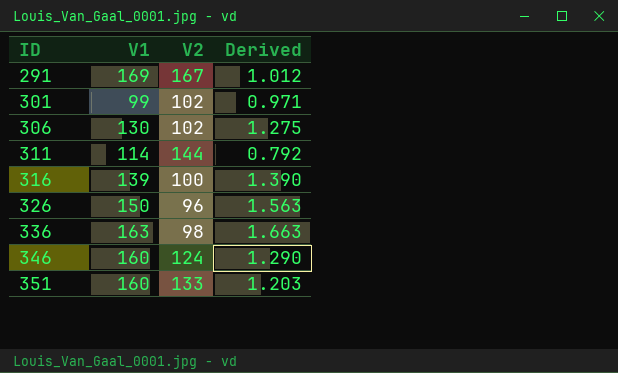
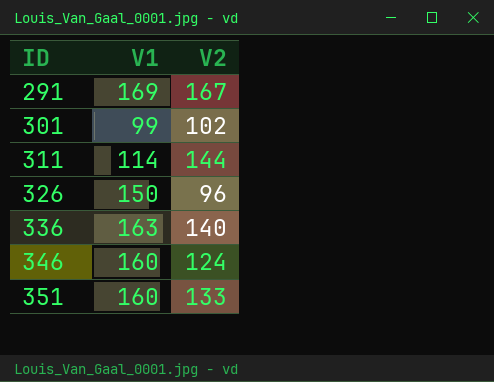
column Derived | formula: [V1] / [V2] -> none
row 306: 130 | 102 | 1.275 -> none
row 316: 139 | 100 | 1.390 -> none
336 | V2: 98 -> 140

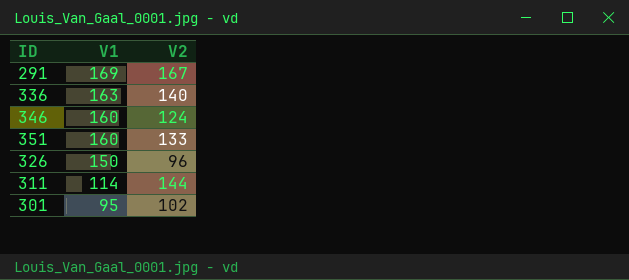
row order: ID ascending -> V1 descending
301 | V1: 99 -> 95

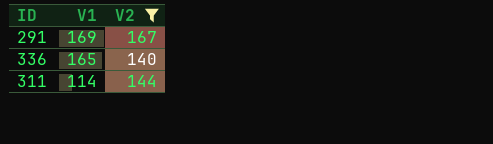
filter: none -> V2 >= 140
336 | V1: 163 -> 165

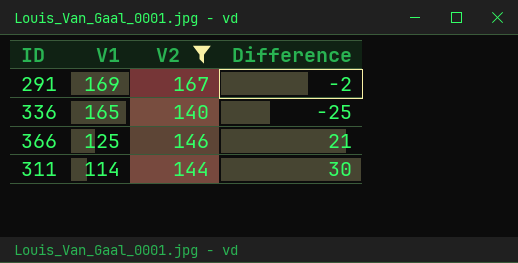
column Difference | formula: none -> [V2] - [V1]
row 366: none -> 125 | 146 | 21

